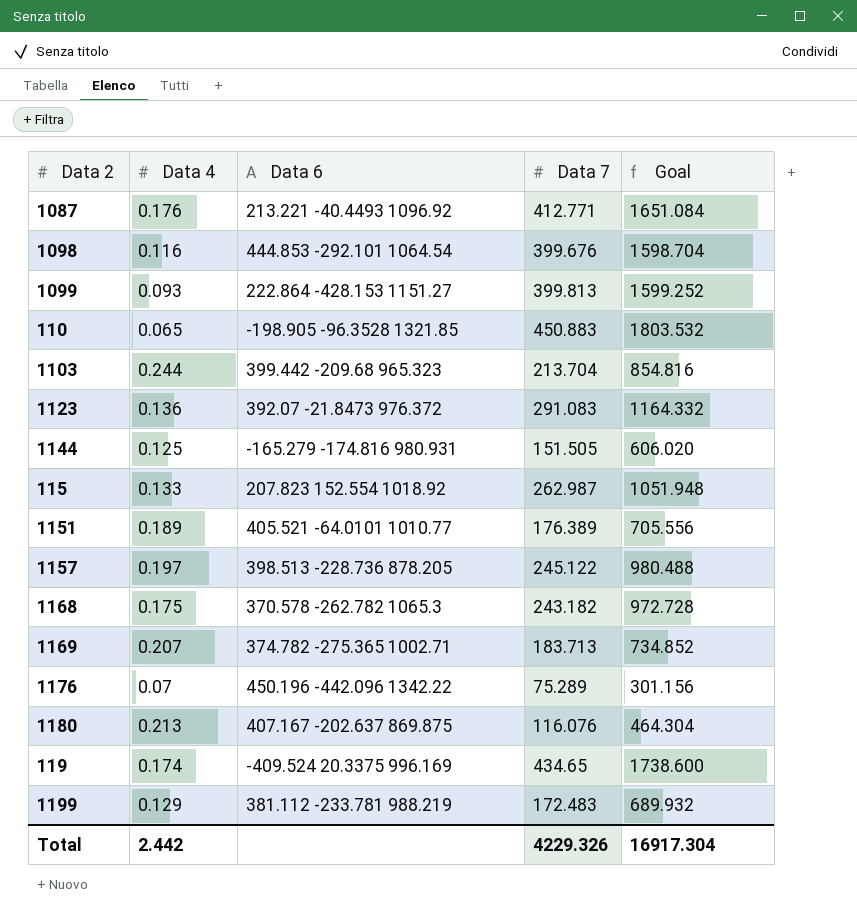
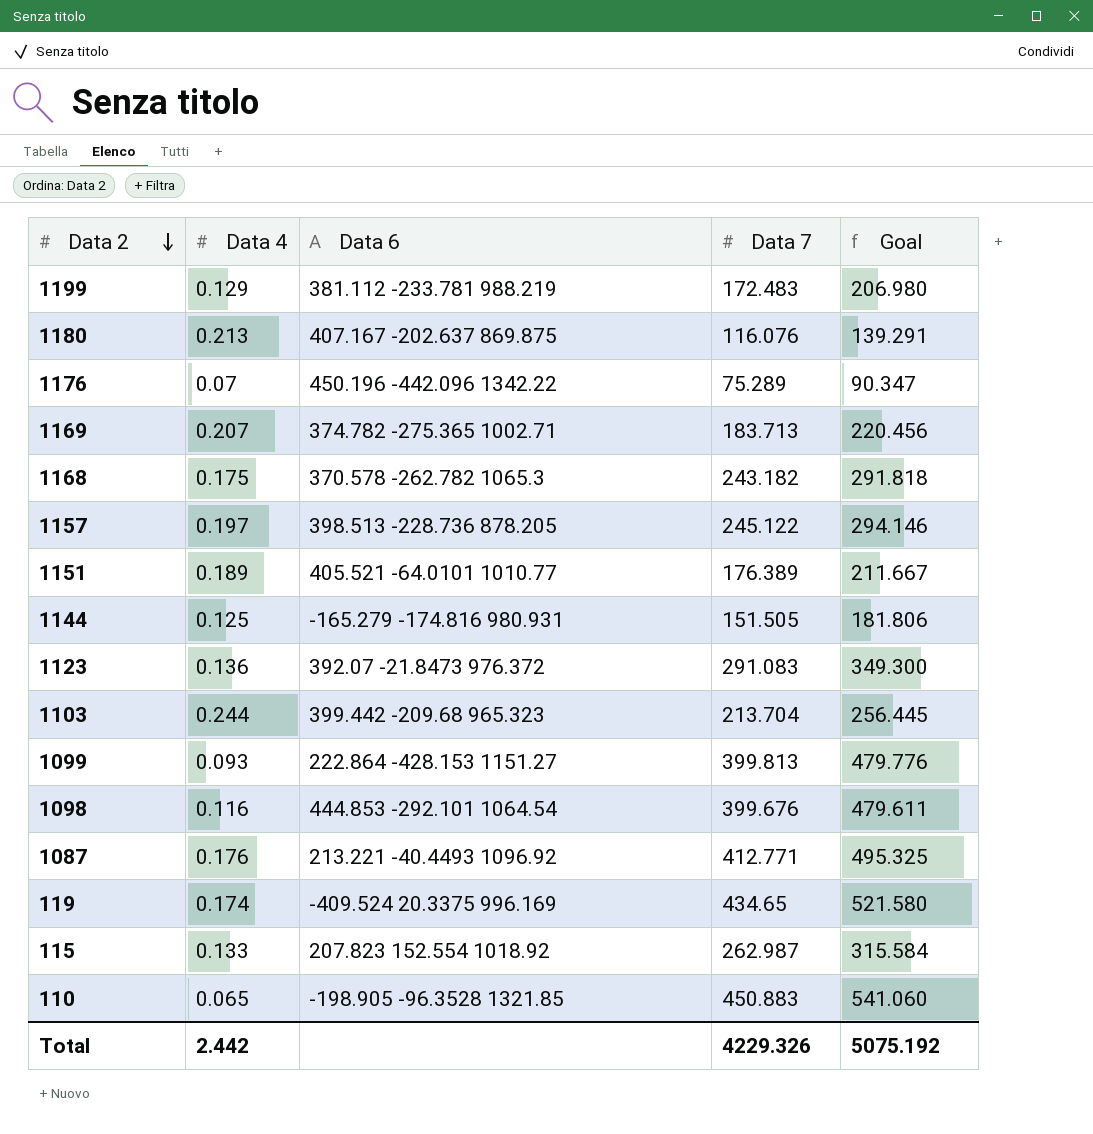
row order: none -> Data 2 descending
column Goal | formula: [Data 7] * 4 -> [Data 7] * 1.2
Total | Goal: 16917.304 -> 5075.192

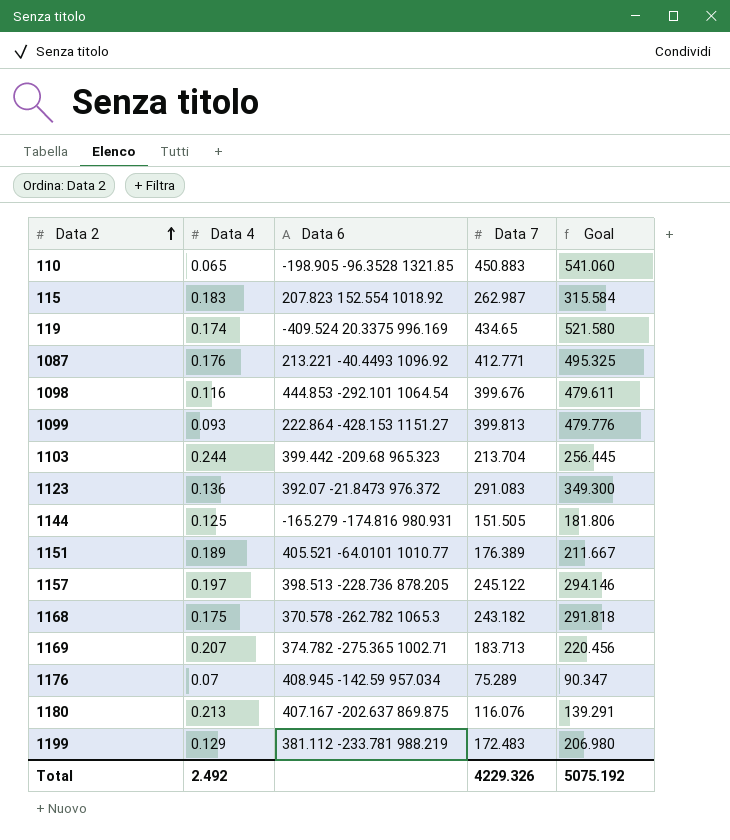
row order: Data 2 descending -> Data 2 ascending
115 | Data 4: 0.133 -> 0.183
1176 | Data 6: 450.196 -442.096 1342.22 -> 408.945 -142.59 957.034
Total | Data 4: 2.442 -> 2.492

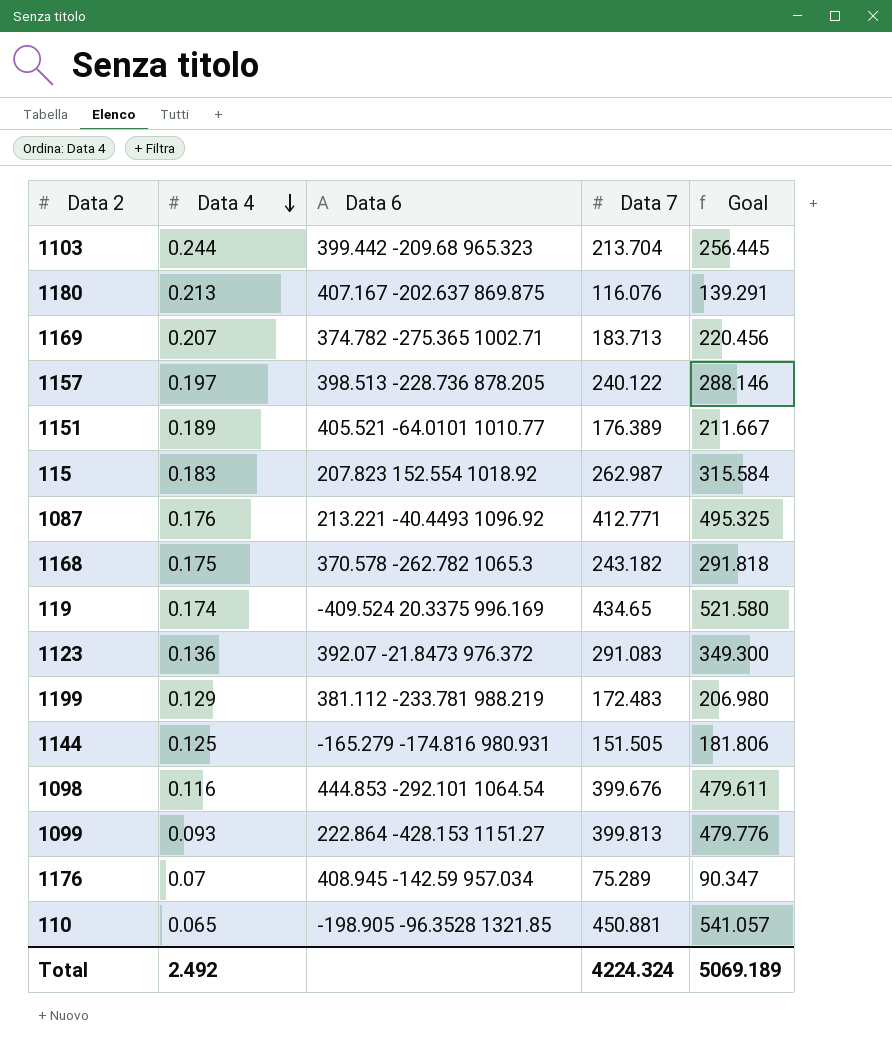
row order: Data 2 ascending -> Data 4 descending
1157 | Data 7: 245.122 -> 240.122
1157 | Goal: 294.146 -> 288.146
110 | Data 7: 450.883 -> 450.881
110 | Goal: 541.060 -> 541.057
Total | Data 7: 4229.326 -> 4224.324
Total | Goal: 5075.192 -> 5069.189

